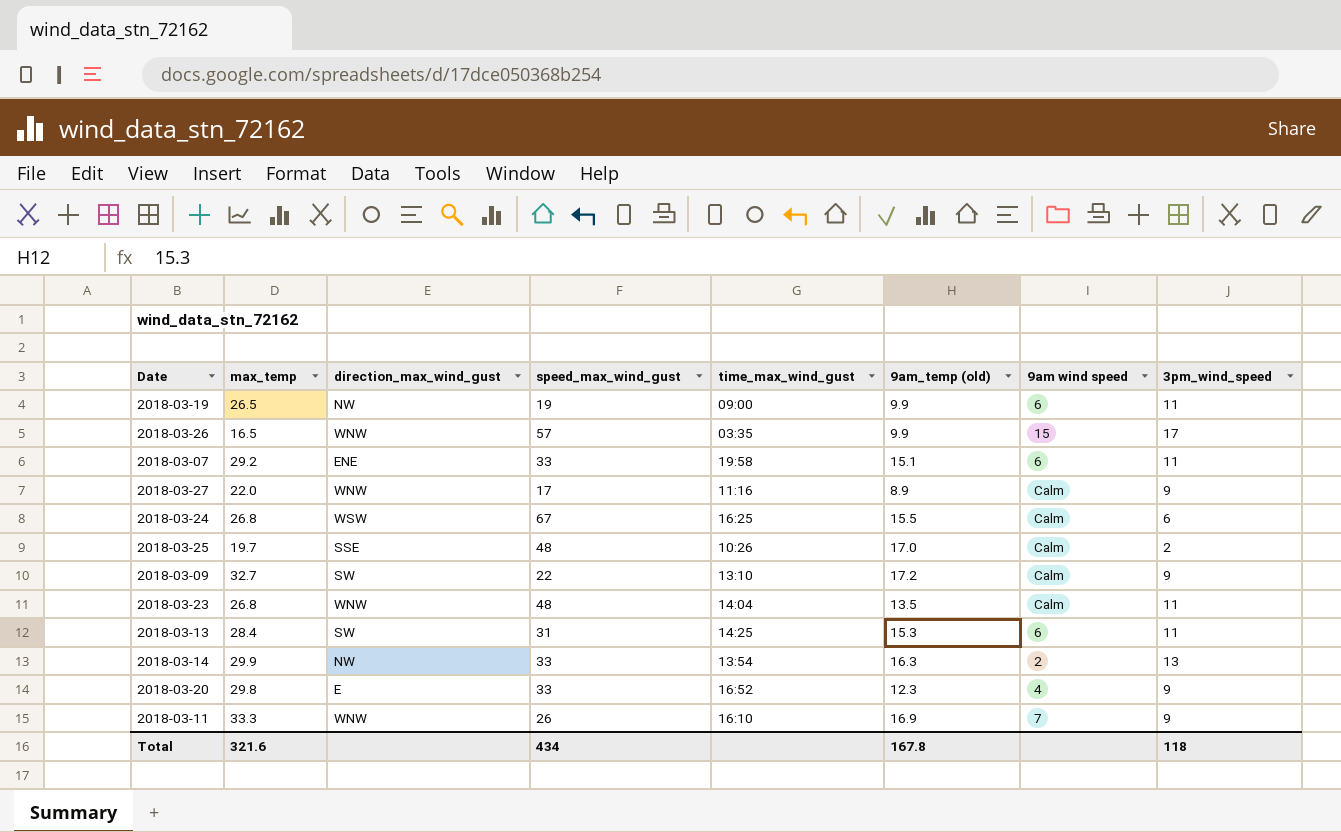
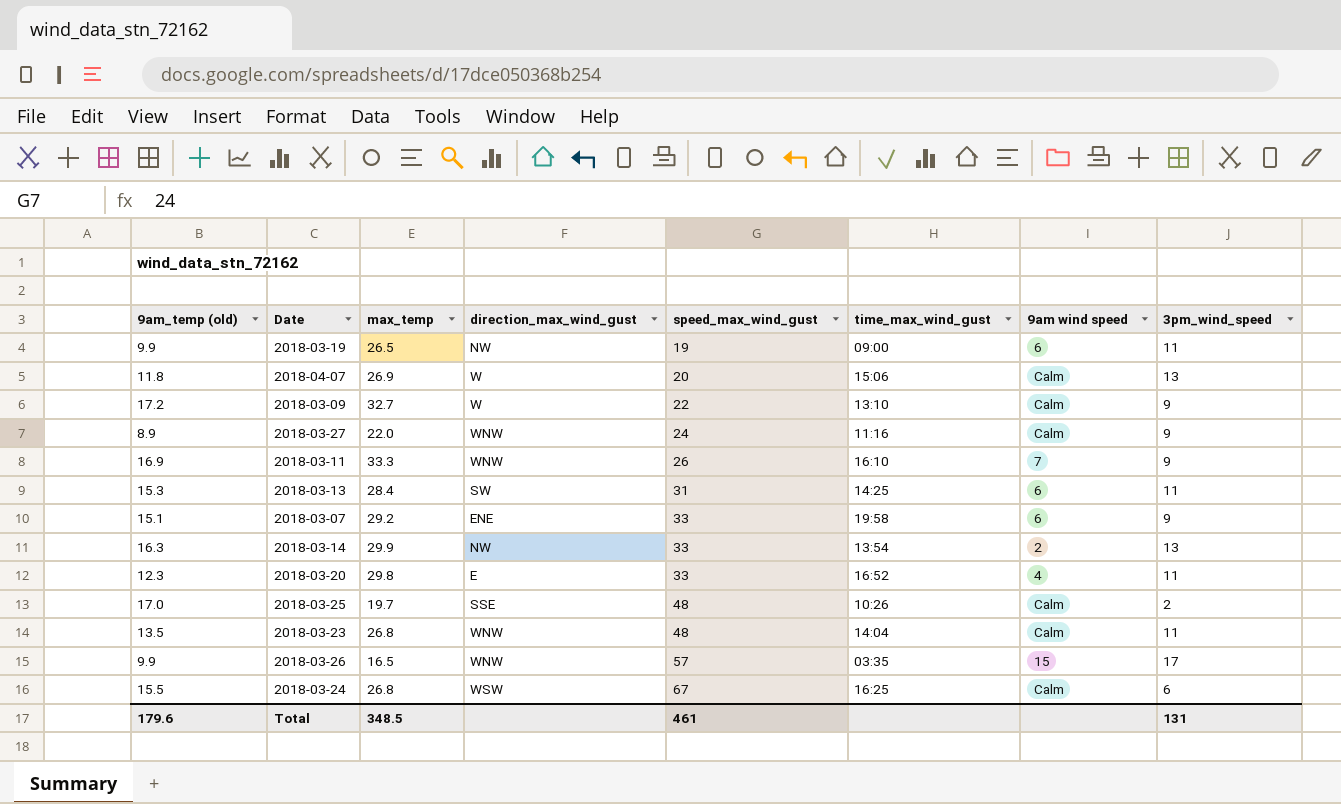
row order: none -> speed_max_wind_gust ascending
column 9am_temp (old) | position: 6 -> 1
row 2018-04-07: none -> 11.8 | 26.9 | W | 20 | 15:06 | Calm | 13
2018-03-09 | direction_max_wind_gust: SW -> W
2018-03-27 | speed_max_wind_gust: 17 -> 24
2018-03-07 | 3pm_wind_speed: 11 -> 9
2018-03-20 | 3pm_wind_speed: 9 -> 11
Total | 9am_temp (old): 167.8 -> 179.6
Total | max_temp: 321.6 -> 348.5
Total | speed_max_wind_gust: 434 -> 461
Total | 3pm_wind_speed: 118 -> 131

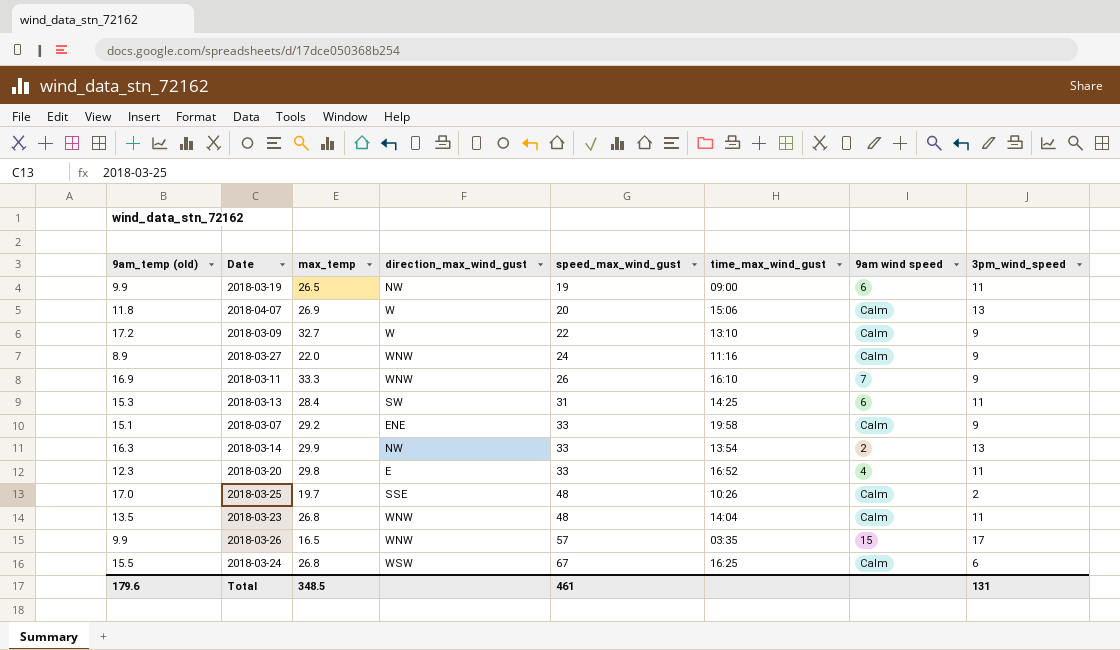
2018-03-07 | 9am wind speed: 6 -> Calm

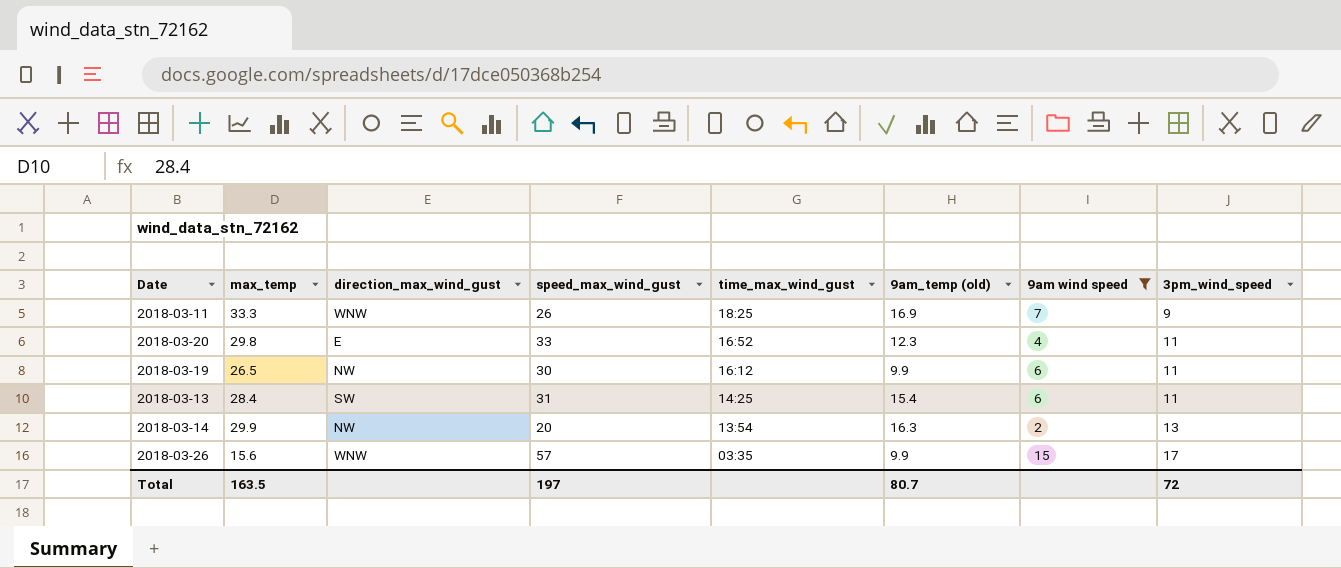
filter: none -> 9am wind speed != Calm
row order: speed_max_wind_gust ascending -> time_max_wind_gust descending
column 9am_temp (old) | position: 1 -> 6
2018-03-11 | time_max_wind_gust: 16:10 -> 18:25
2018-03-19 | speed_max_wind_gust: 19 -> 30
2018-03-19 | time_max_wind_gust: 09:00 -> 16:12
2018-03-13 | 9am_temp (old): 15.3 -> 15.4
2018-03-14 | speed_max_wind_gust: 33 -> 20
2018-03-26 | max_temp: 16.5 -> 15.6
Total | max_temp: 348.5 -> 163.5
Total | speed_max_wind_gust: 461 -> 197
Total | 9am_temp (old): 179.6 -> 80.7
Total | 3pm_wind_speed: 131 -> 72

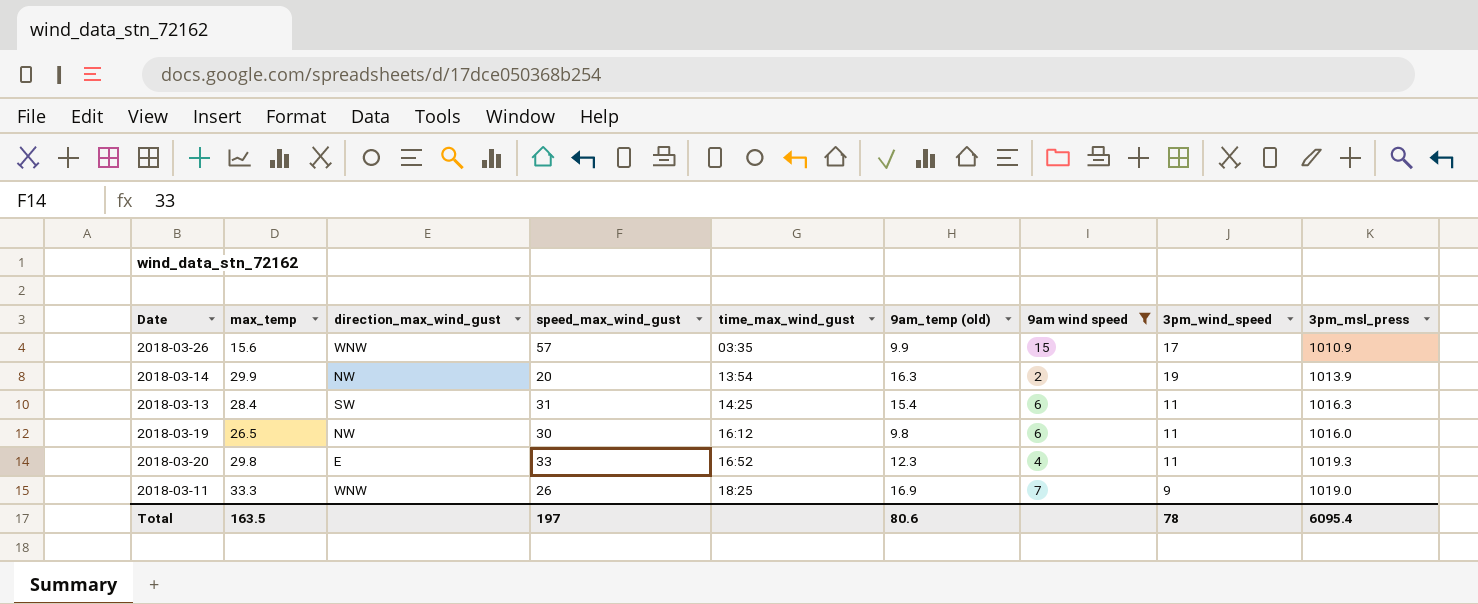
row order: time_max_wind_gust descending -> time_max_wind_gust ascending
column 3pm_msl_press | position: none -> 9
2018-03-14 | 3pm_wind_speed: 13 -> 19
2018-03-19 | 9am_temp (old): 9.9 -> 9.8
Total | 9am_temp (old): 80.7 -> 80.6
Total | 3pm_wind_speed: 72 -> 78

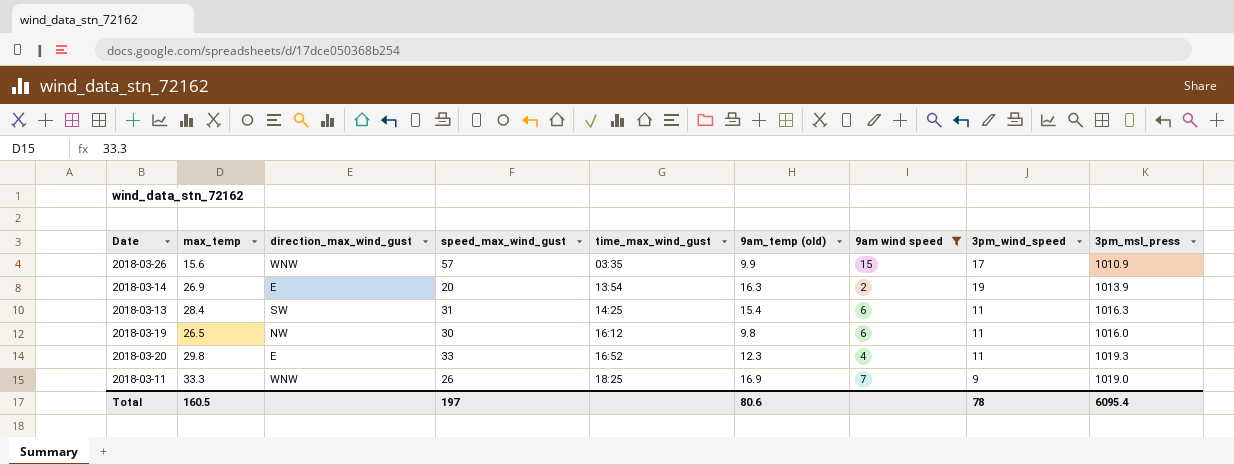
2018-03-14 | max_temp: 29.9 -> 26.9
2018-03-14 | direction_max_wind_gust: NW -> E
Total | max_temp: 163.5 -> 160.5

